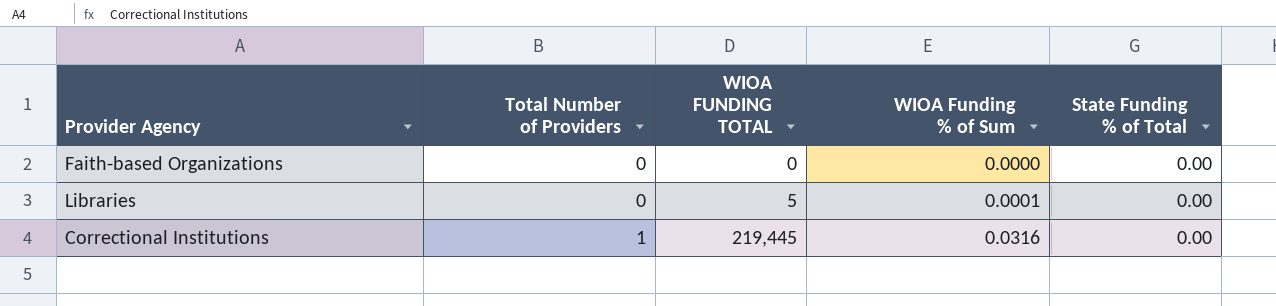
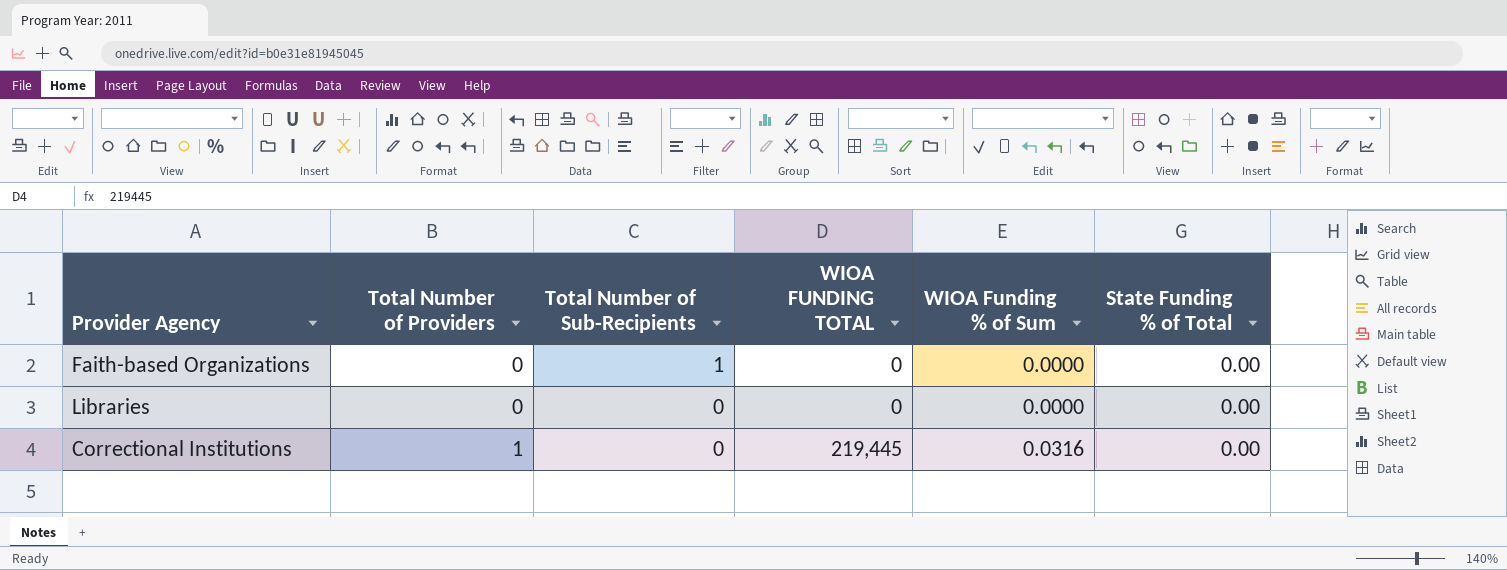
column Total Number of Sub-Recipients | position: none -> 3
Libraries | WIOA FUNDING TOTAL: 5 -> 0
Libraries | WIOA Funding % of Sum: 0.0001 -> 0.0000

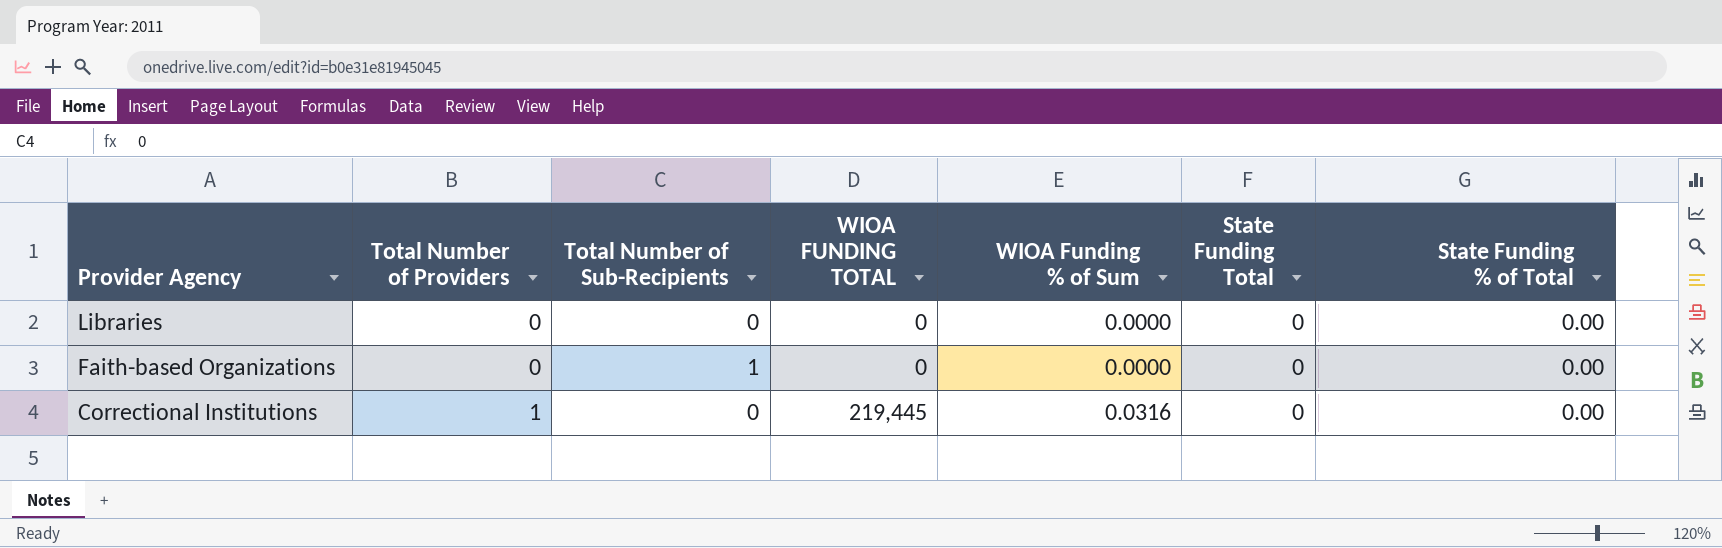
row order: Total Number of Providers ascending -> Provider Agency descending
column State Funding Total | position: none -> 6

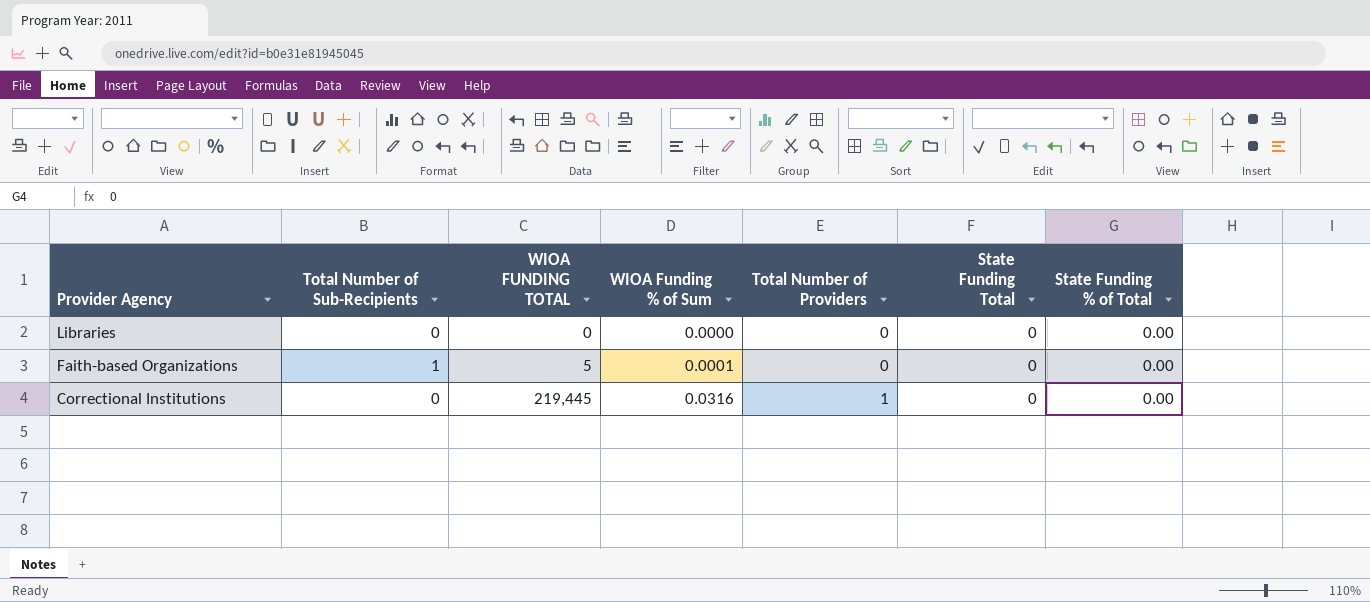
column Total Number of Providers | position: 2 -> 5
Faith-based Organizations | WIOA FUNDING TOTAL: 0 -> 5
Faith-based Organizations | WIOA Funding % of Sum: 0.0000 -> 0.0001

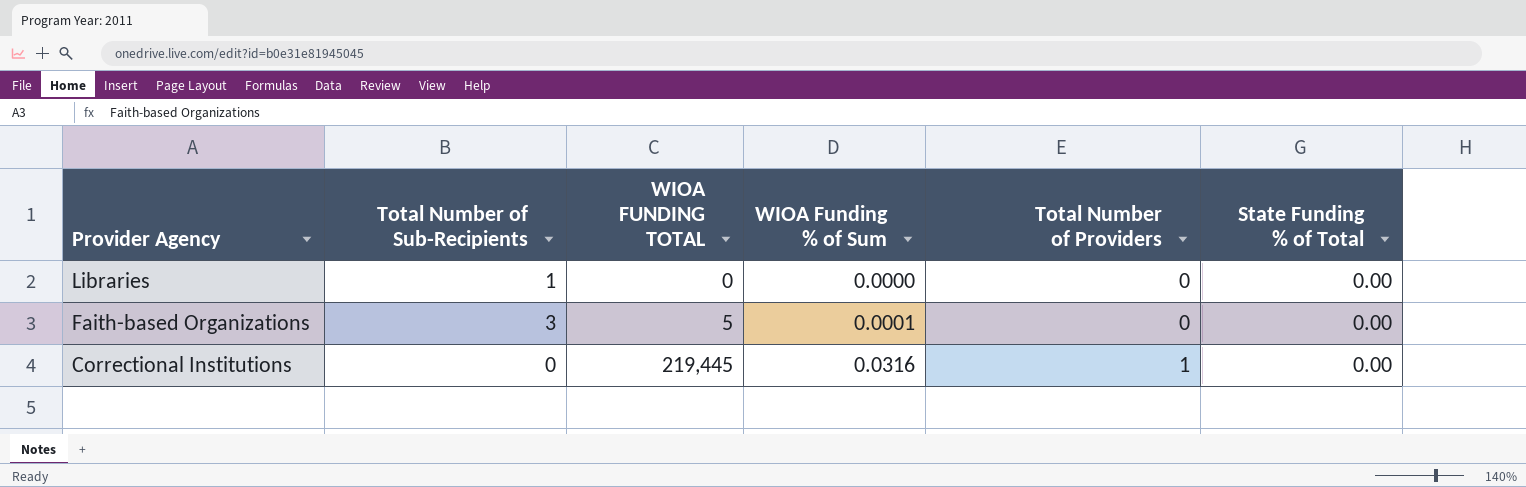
column State Funding Total | position: 6 -> none
Libraries | Total Number of Sub-Recipients: 0 -> 1
Faith-based Organizations | Total Number of Sub-Recipients: 1 -> 3

